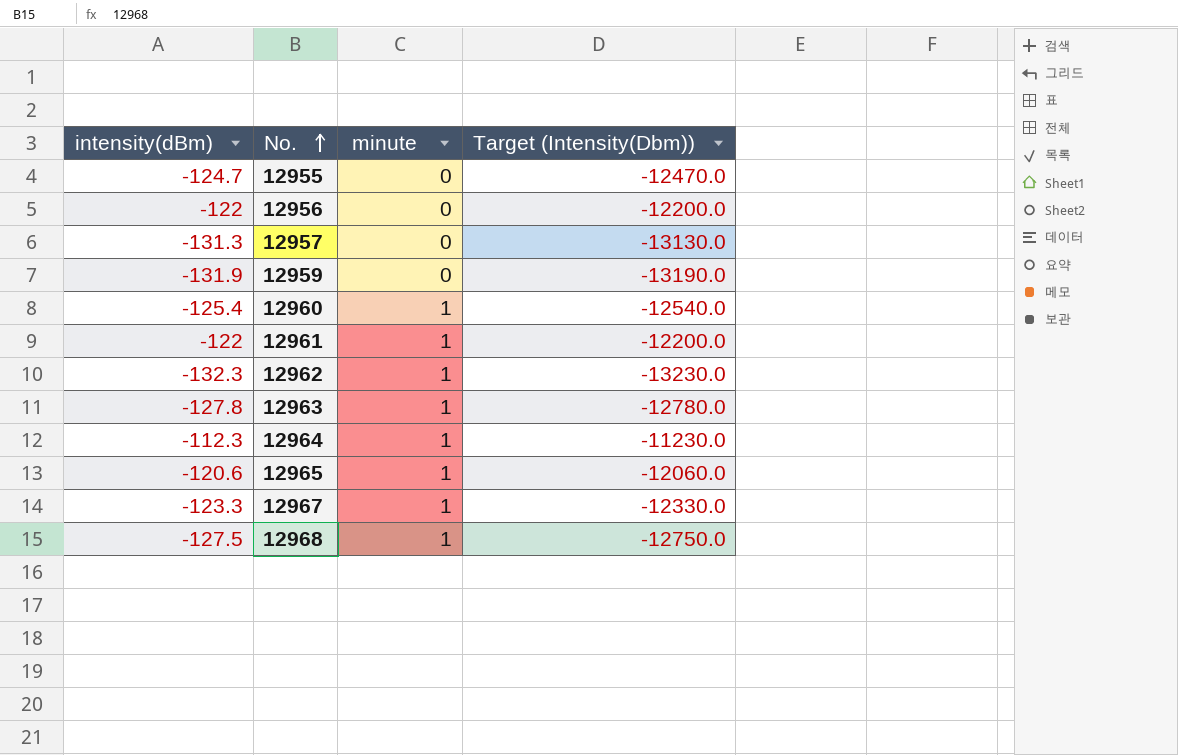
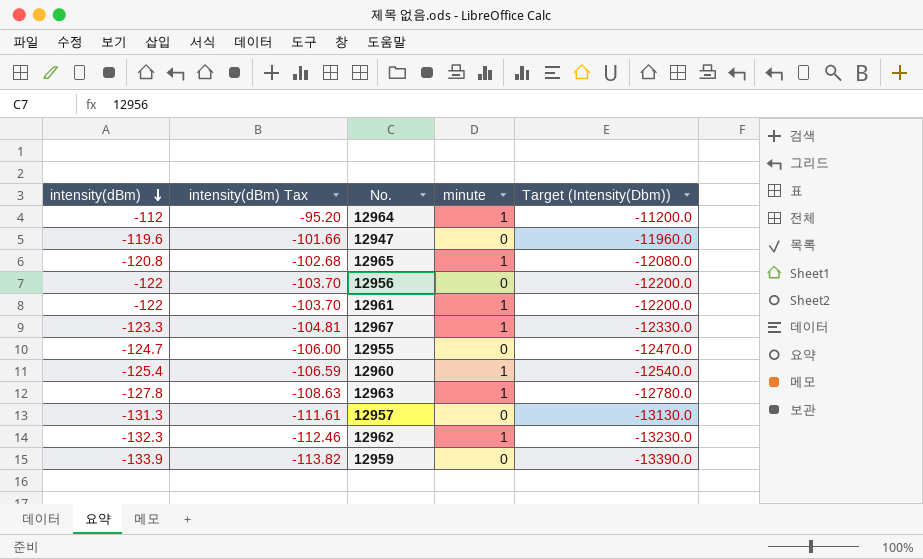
row order: No. ascending -> intensity(dBm) descending
column intensity(dBm) Tax | formula: none -> [intensity(dBm)] * 0.85
row 12968: -127.5 | 1 | -12750.0 -> none
12964 | intensity(dBm): -112.3 -> -112
12964 | Target (Intensity(Dbm)): -11230.0 -> -11200.0
row 12947: none -> -119.6 | -101.66 | 0 | -11960.0
12965 | intensity(dBm): -120.6 -> -120.8
12965 | Target (Intensity(Dbm)): -12060.0 -> -12080.0
12959 | intensity(dBm): -131.9 -> -133.9
12959 | Target (Intensity(Dbm)): -13190.0 -> -13390.0

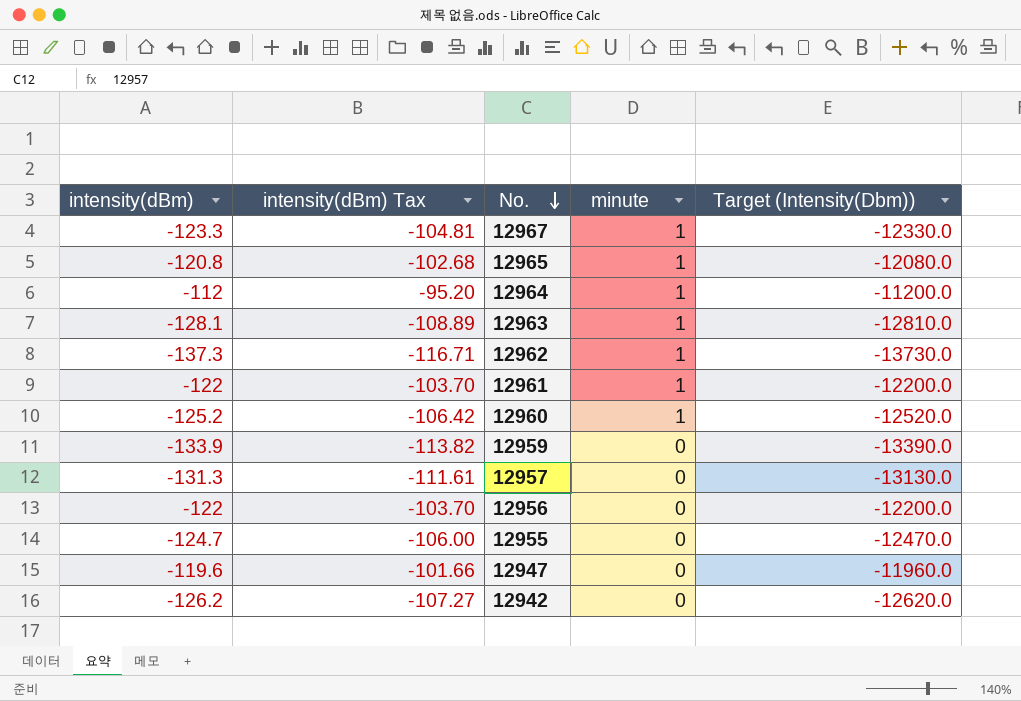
row order: intensity(dBm) descending -> No. descending
12963 | intensity(dBm): -127.8 -> -128.1
12963 | intensity(dBm) Tax: -108.63 -> -108.89
12963 | Target (Intensity(Dbm)): -12780.0 -> -12810.0
12962 | intensity(dBm): -132.3 -> -137.3
12962 | intensity(dBm) Tax: -112.46 -> -116.71
12962 | Target (Intensity(Dbm)): -13230.0 -> -13730.0
12960 | intensity(dBm): -125.4 -> -125.2
12960 | intensity(dBm) Tax: -106.59 -> -106.42
12960 | Target (Intensity(Dbm)): -12540.0 -> -12520.0
row 12942: none -> -126.2 | -107.27 | 0 | -12620.0

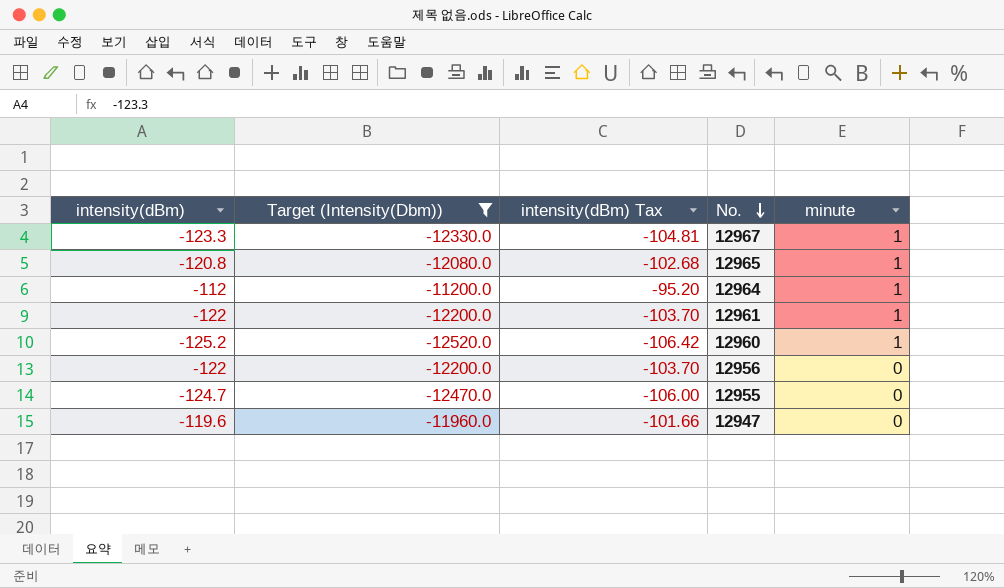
filter: none -> Target (Intensity(Dbm)) >= -12520.0
column Target (Intensity(Dbm)) | position: 5 -> 2

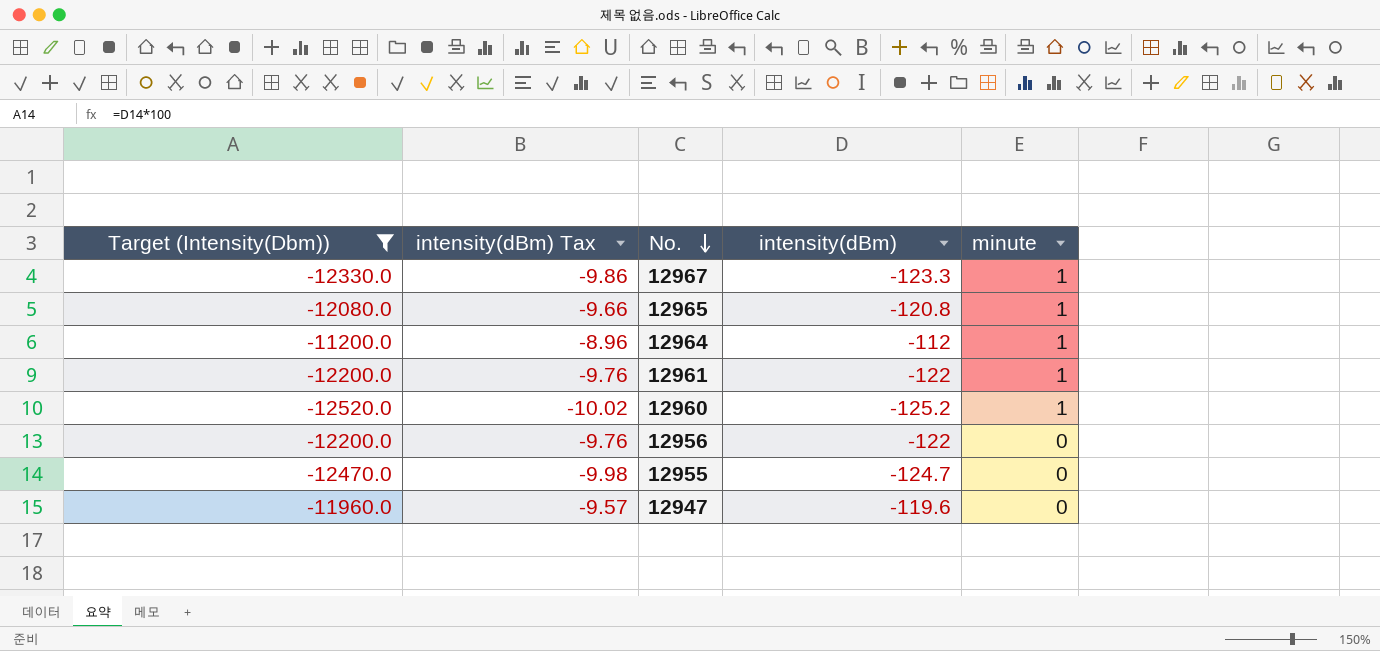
column intensity(dBm) Tax | formula: [intensity(dBm)] * 0.85 -> [intensity(dBm)] * 0.08
column intensity(dBm) | position: 1 -> 4

